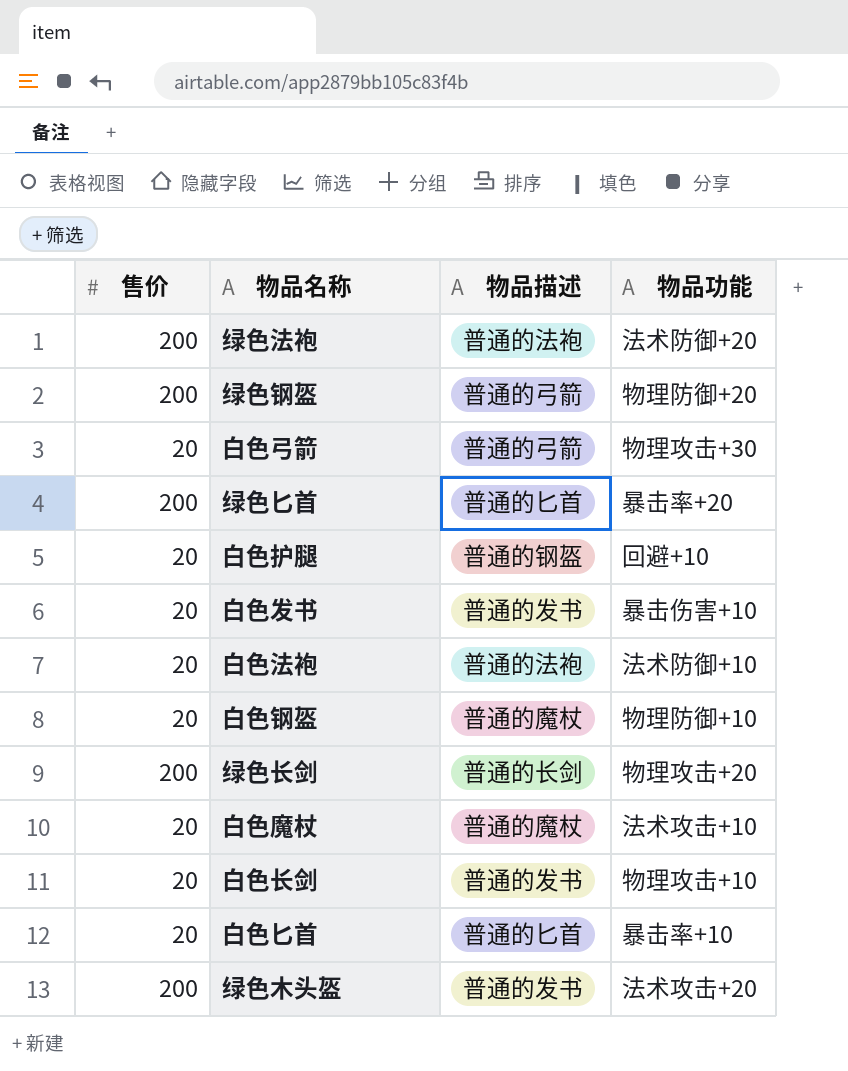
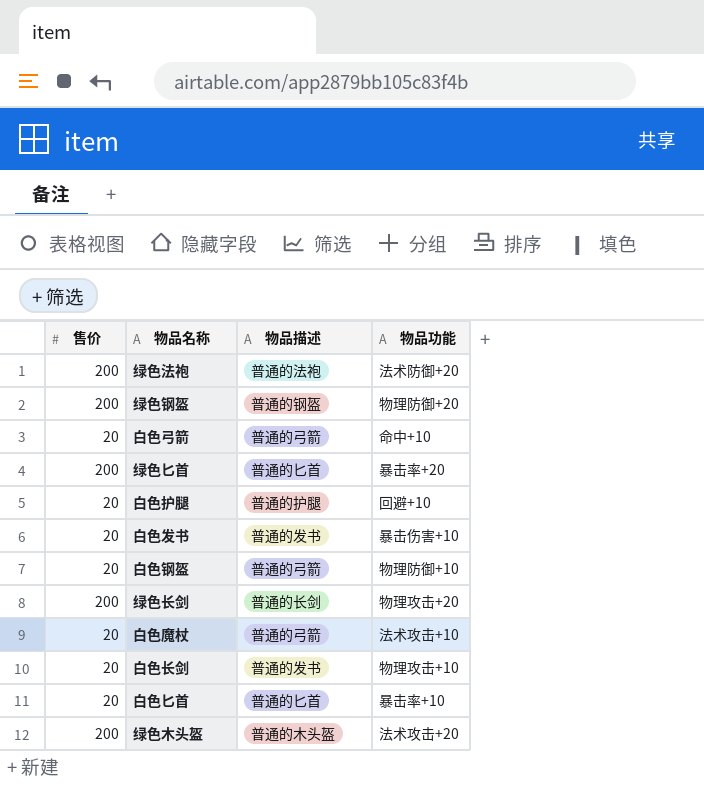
row 白色法袍: 20 | 普通的法袍 | 法术防御+10 -> none
绿色钢盔 | 物品描述: 普通的弓箭 -> 普通的钢盔
白色弓箭 | 物品功能: 物理攻击+30 -> 命中+10
白色护腿 | 物品描述: 普通的钢盔 -> 普通的护腿
白色钢盔 | 物品描述: 普通的魔杖 -> 普通的弓箭
白色魔杖 | 物品描述: 普通的魔杖 -> 普通的弓箭
绿色木头盔 | 物品描述: 普通的发书 -> 普通的木头盔

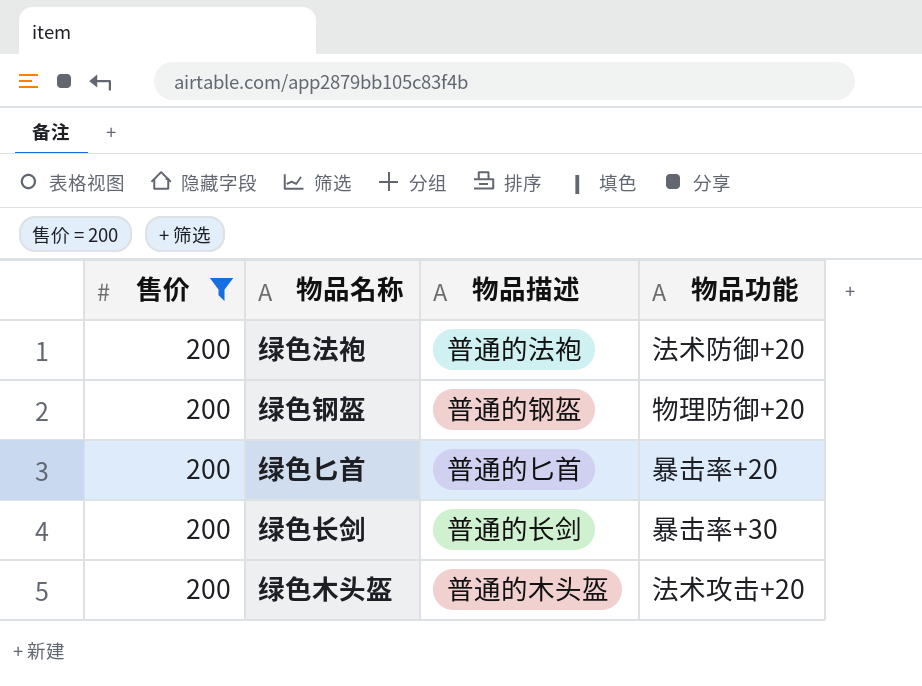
filter: none -> 售价 = 200
绿色长剑 | 物品功能: 物理攻击+20 -> 暴击率+30

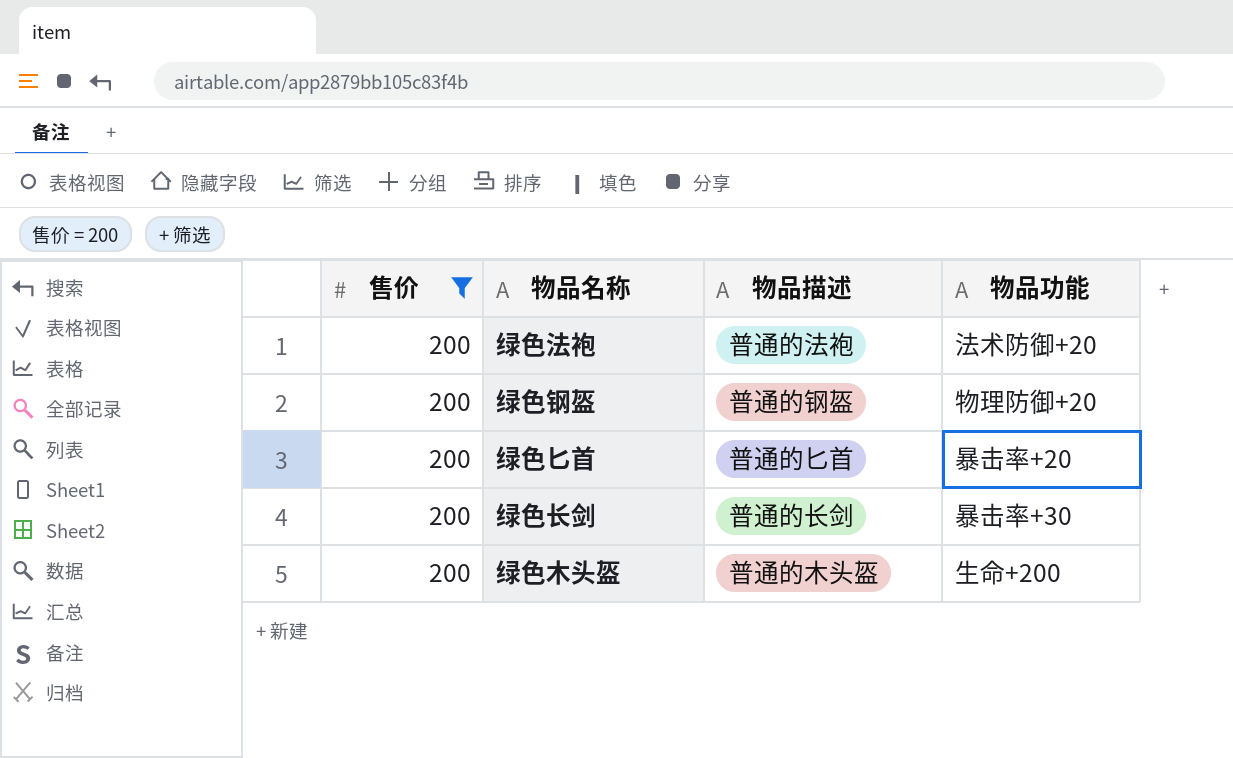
绿色木头盔 | 物品功能: 法术攻击+20 -> 生命+200

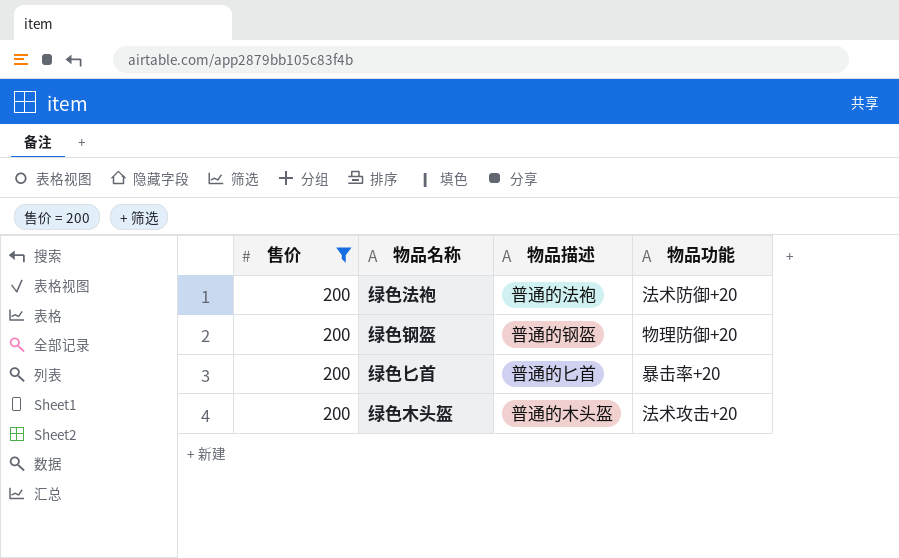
row 绿色长剑: 200 | 普通的长剑 | 暴击率+30 -> none
绿色木头盔 | 物品功能: 生命+200 -> 法术攻击+20

